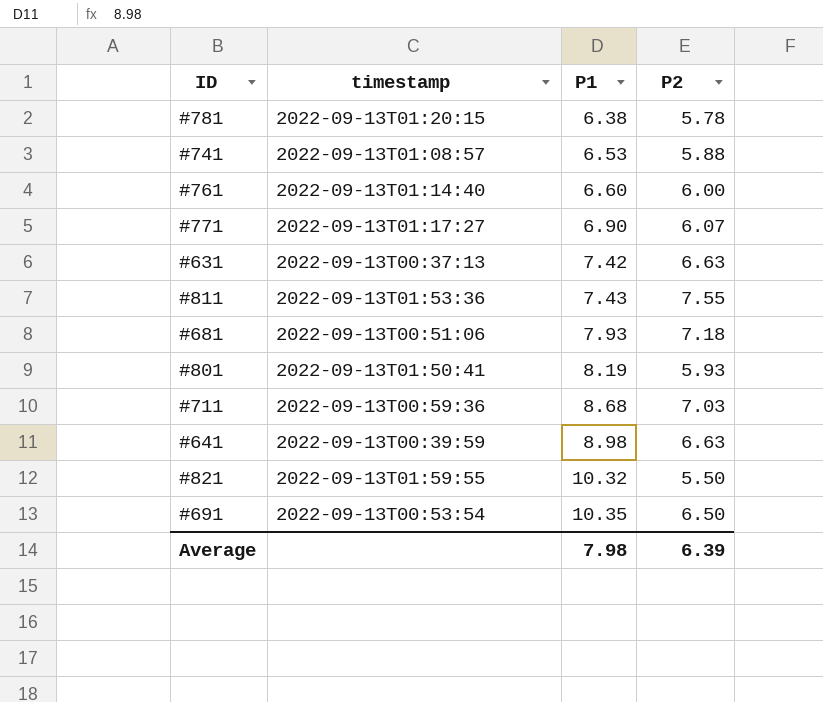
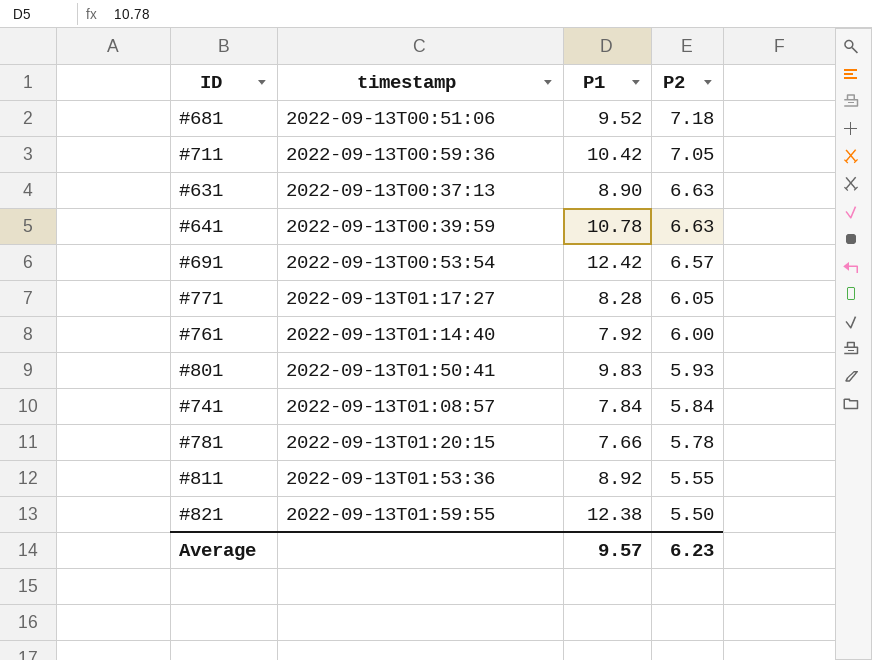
row order: P1 ascending -> P2 descending
#681 | P1: 7.93 -> 9.52
#711 | P1: 8.68 -> 10.42
#711 | P2: 7.03 -> 7.05
#631 | P1: 7.42 -> 8.90
#641 | P1: 8.98 -> 10.78
#691 | P1: 10.35 -> 12.42
#691 | P2: 6.50 -> 6.57
#771 | P1: 6.90 -> 8.28
#771 | P2: 6.07 -> 6.05
#761 | P1: 6.60 -> 7.92
#801 | P1: 8.19 -> 9.83
#741 | P1: 6.53 -> 7.84
#741 | P2: 5.88 -> 5.84
#781 | P1: 6.38 -> 7.66
#811 | P1: 7.43 -> 8.92
#811 | P2: 7.55 -> 5.55
#821 | P1: 10.32 -> 12.38
Average | P1: 7.98 -> 9.57
Average | P2: 6.39 -> 6.23

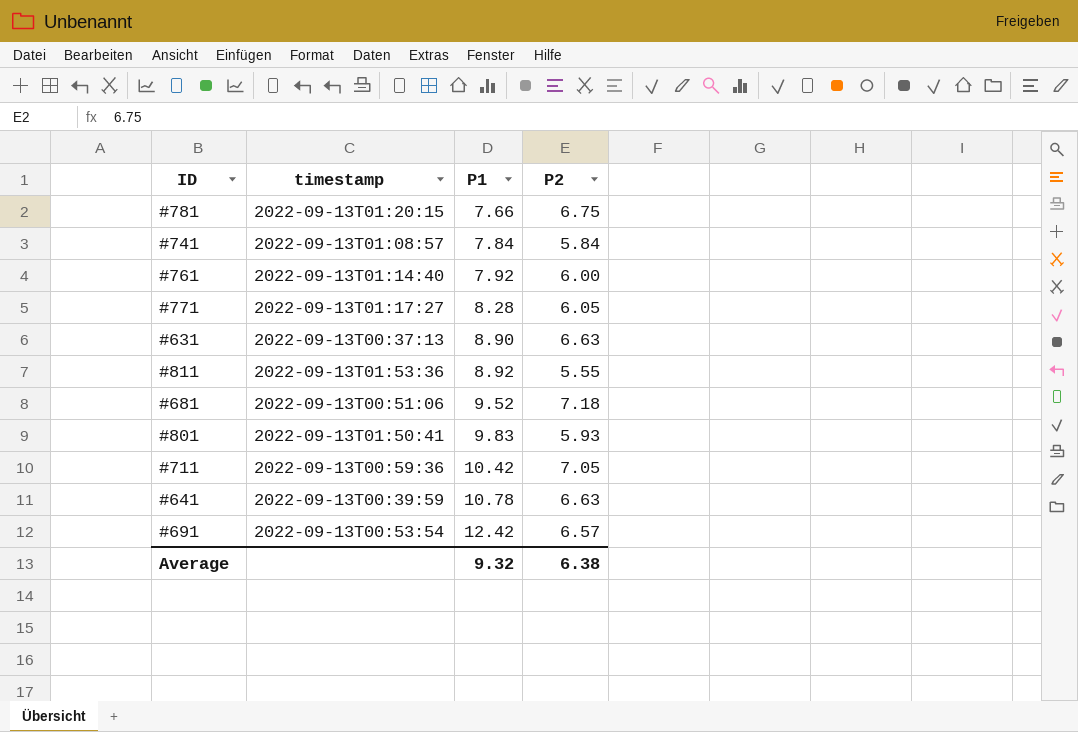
row order: P2 descending -> P1 ascending
row #821: 2022-09-13T01:59:55 | 12.38 | 5.50 -> none
#781 | P2: 5.78 -> 6.75
Average | P1: 9.57 -> 9.32
Average | P2: 6.23 -> 6.38

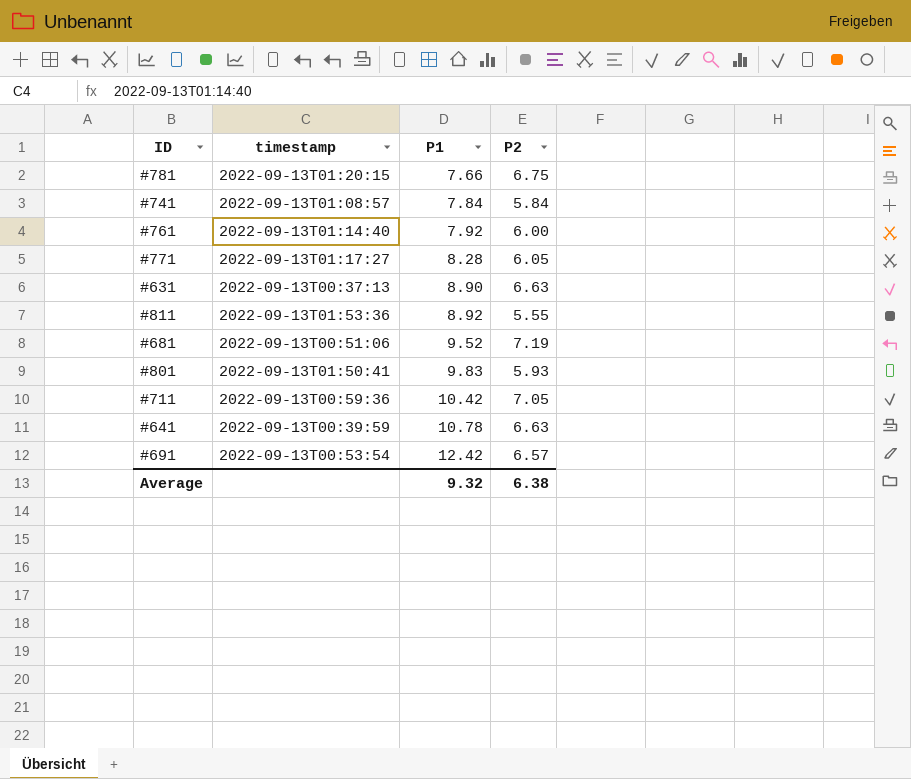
#681 | P2: 7.18 -> 7.19

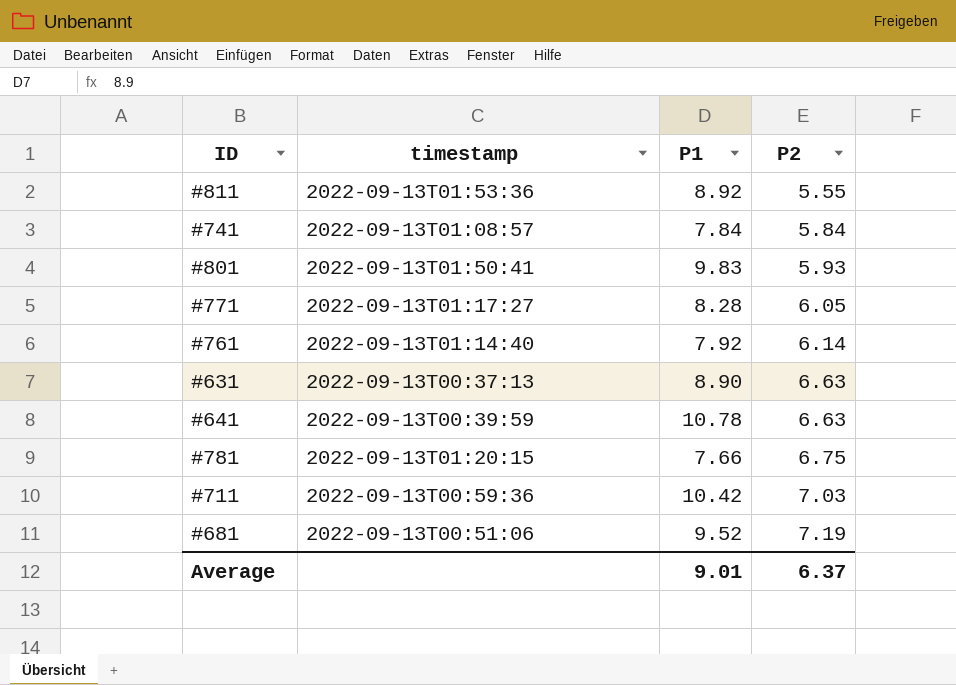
row order: P1 ascending -> P2 ascending
row #691: 2022-09-13T00:53:54 | 12.42 | 6.57 -> none
#761 | P2: 6.00 -> 6.14
#711 | P2: 7.05 -> 7.03
Average | P1: 9.32 -> 9.01
Average | P2: 6.38 -> 6.37

